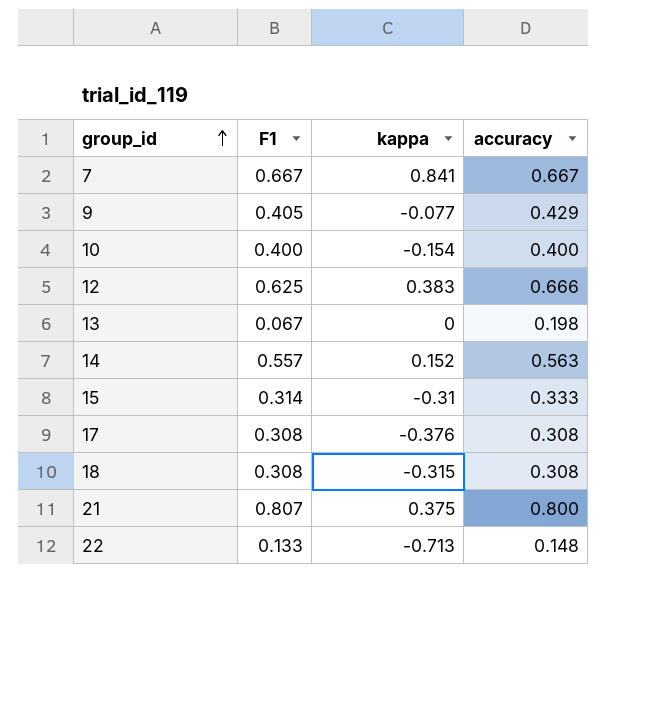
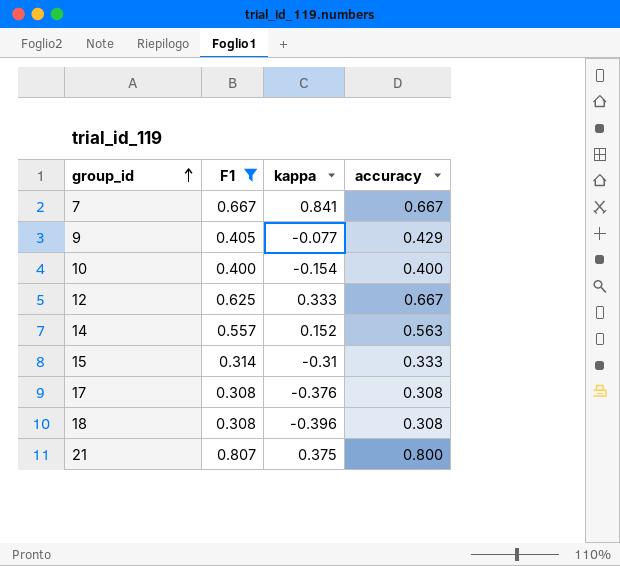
filter: none -> F1 >= 0.308
12 | kappa: 0.383 -> 0.333
12 | accuracy: 0.666 -> 0.667
18 | kappa: -0.315 -> -0.396

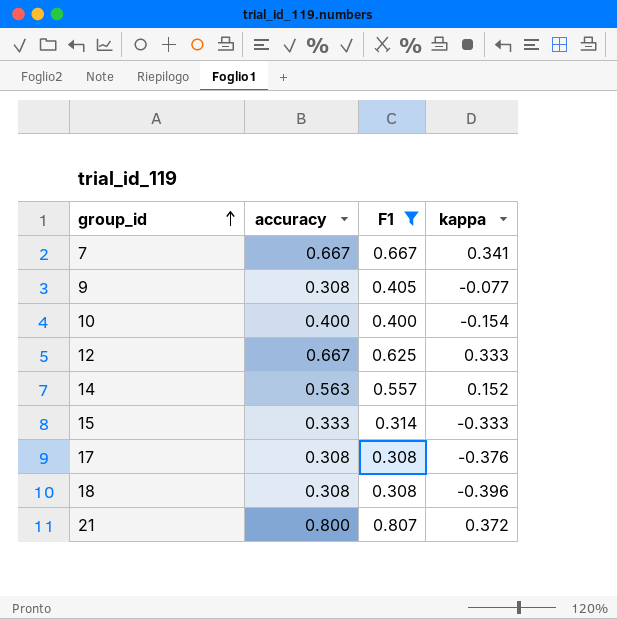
column accuracy | position: 4 -> 2
7 | kappa: 0.841 -> 0.341
9 | accuracy: 0.429 -> 0.308
15 | kappa: -0.31 -> -0.333
21 | kappa: 0.375 -> 0.372

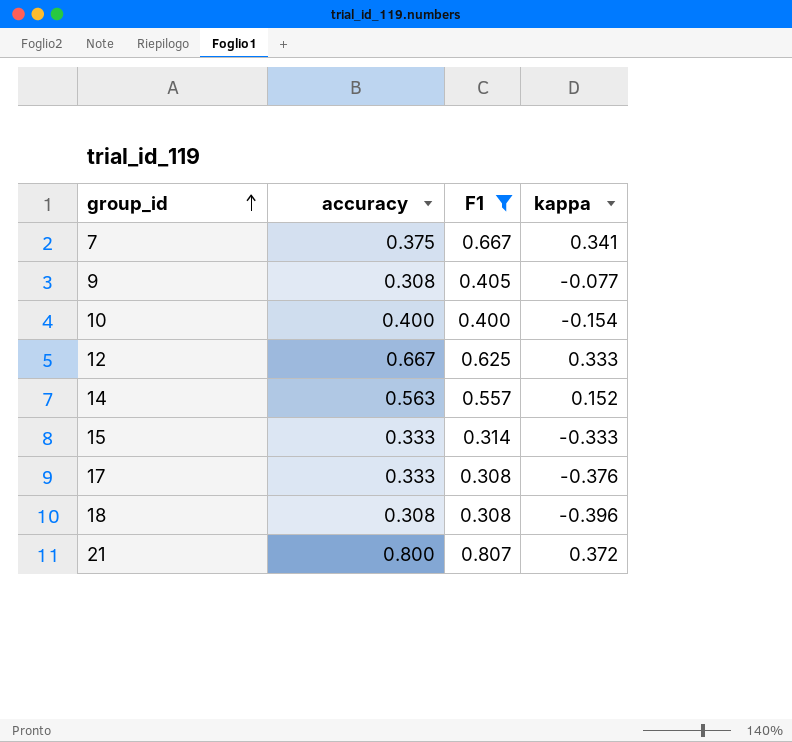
7 | accuracy: 0.667 -> 0.375
17 | accuracy: 0.308 -> 0.333

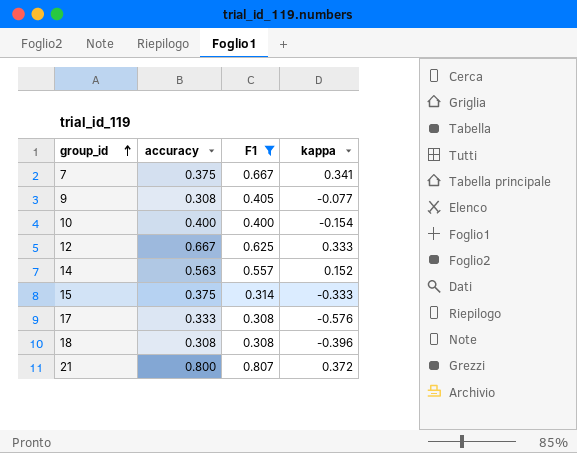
15 | accuracy: 0.333 -> 0.375
17 | kappa: -0.376 -> -0.576

